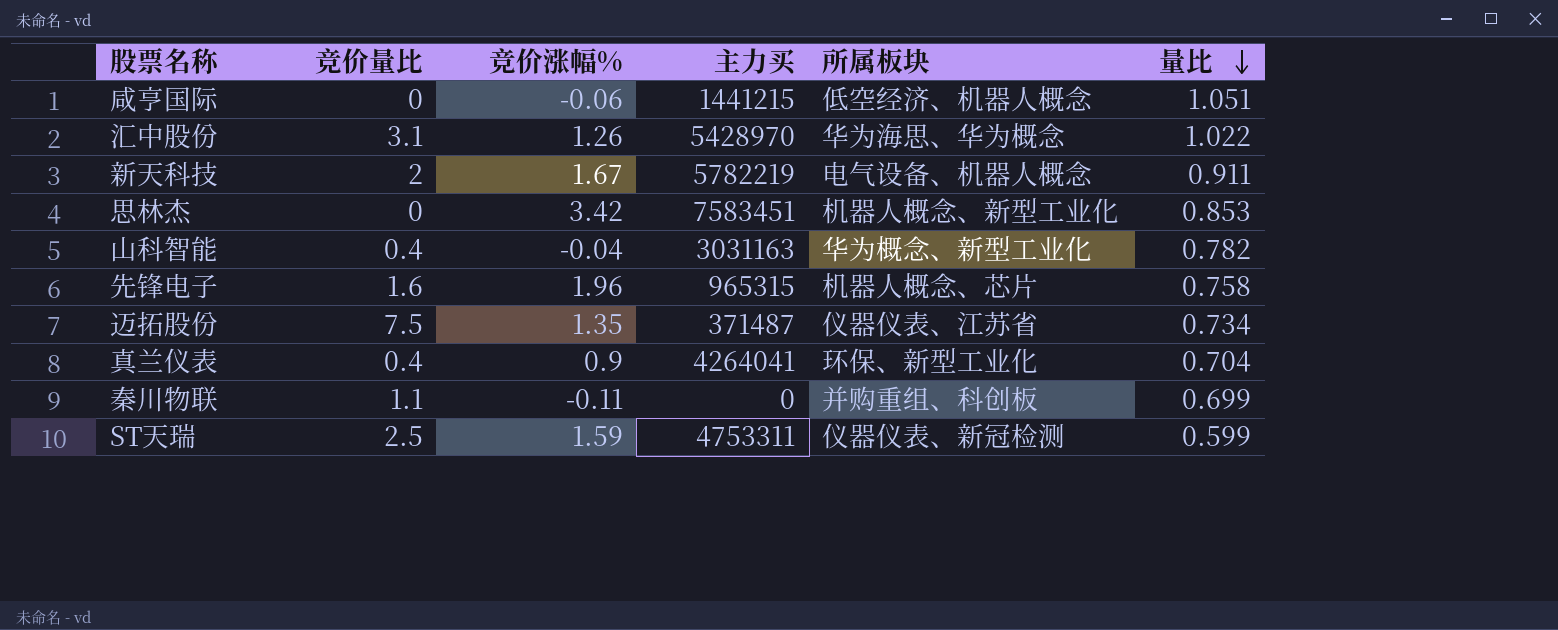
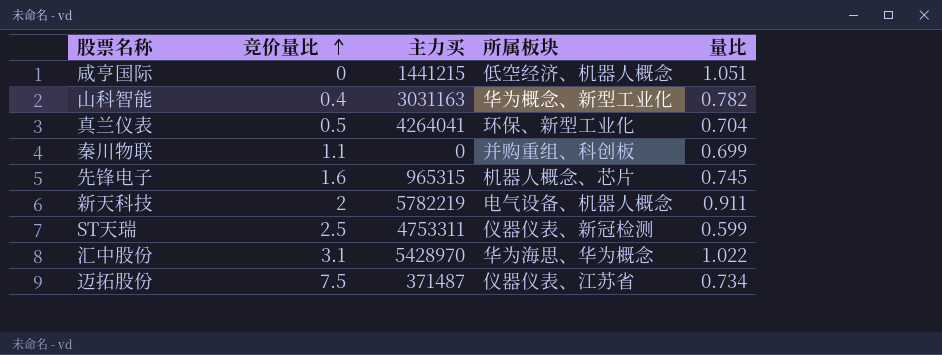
row order: 量比 descending -> 竞价量比 ascending
column 竞价涨幅% | position: 3 -> none
row 思林杰: 0 | 3.42 | 7583451 | 机器人概念、新型工业化 | 0.853 -> none
真兰仪表 | 竞价量比: 0.4 -> 0.5
先锋电子 | 量比: 0.758 -> 0.745

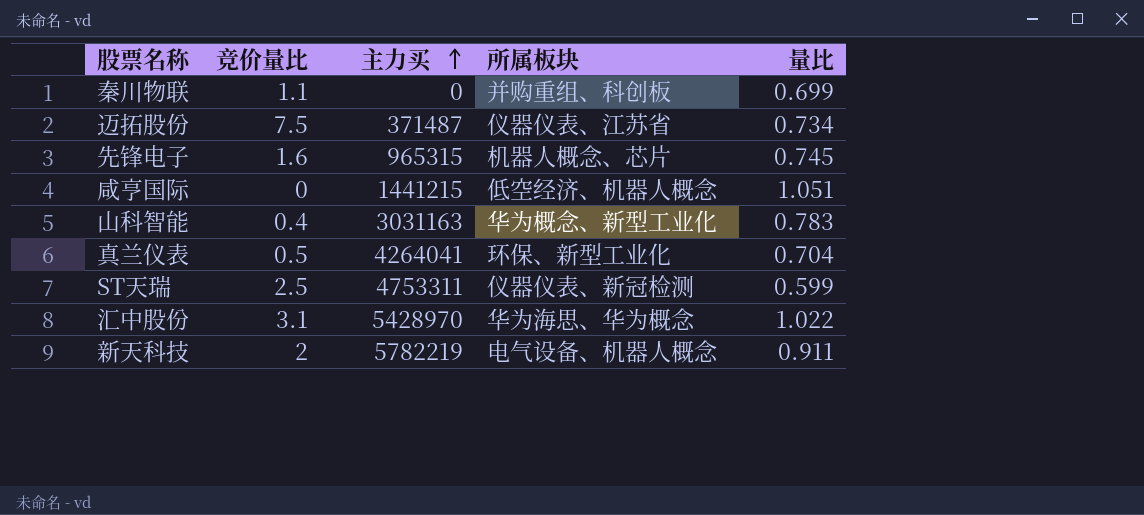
row order: 竞价量比 ascending -> 主力买 ascending
山科智能 | 量比: 0.782 -> 0.783

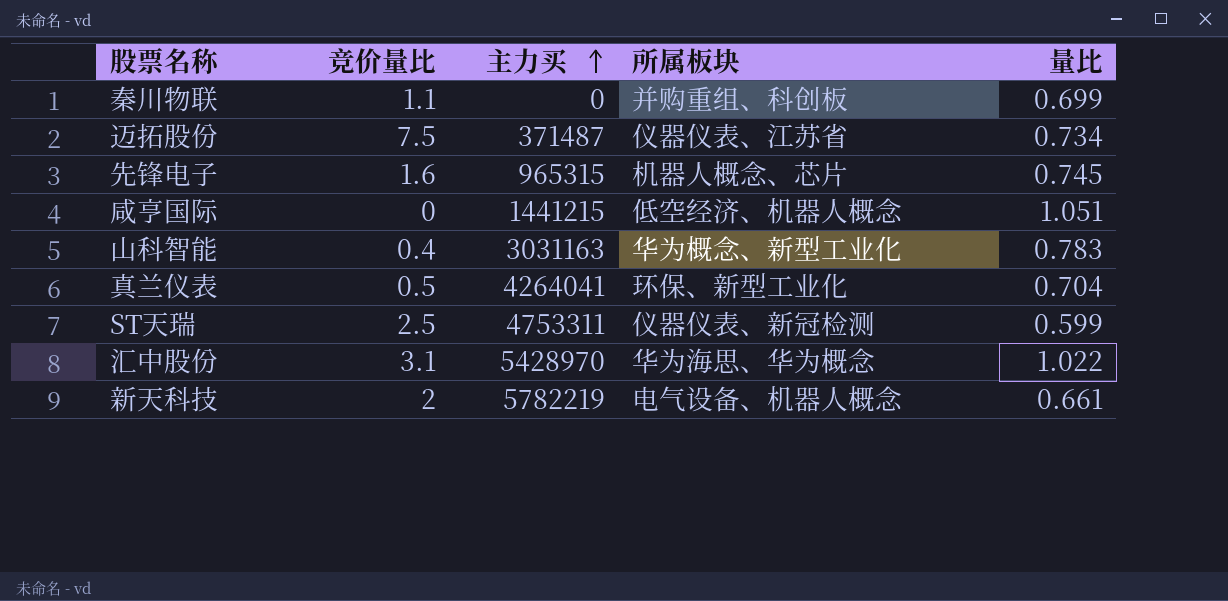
新天科技 | 量比: 0.911 -> 0.661

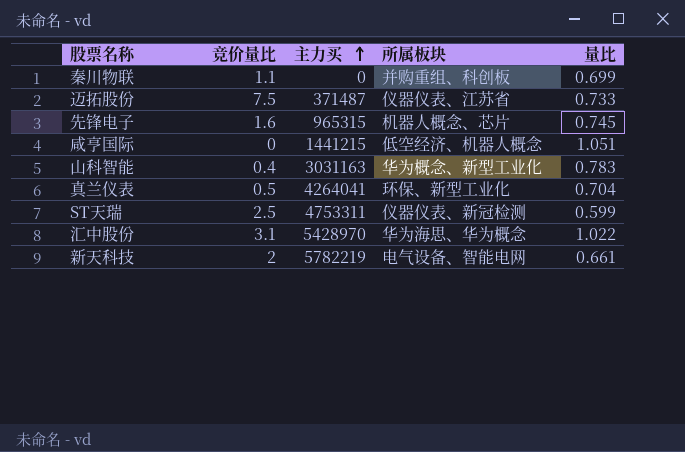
迈拓股份 | 量比: 0.734 -> 0.733
新天科技 | 所属板块: 电气设备、机器人概念 -> 电气设备、智能电网

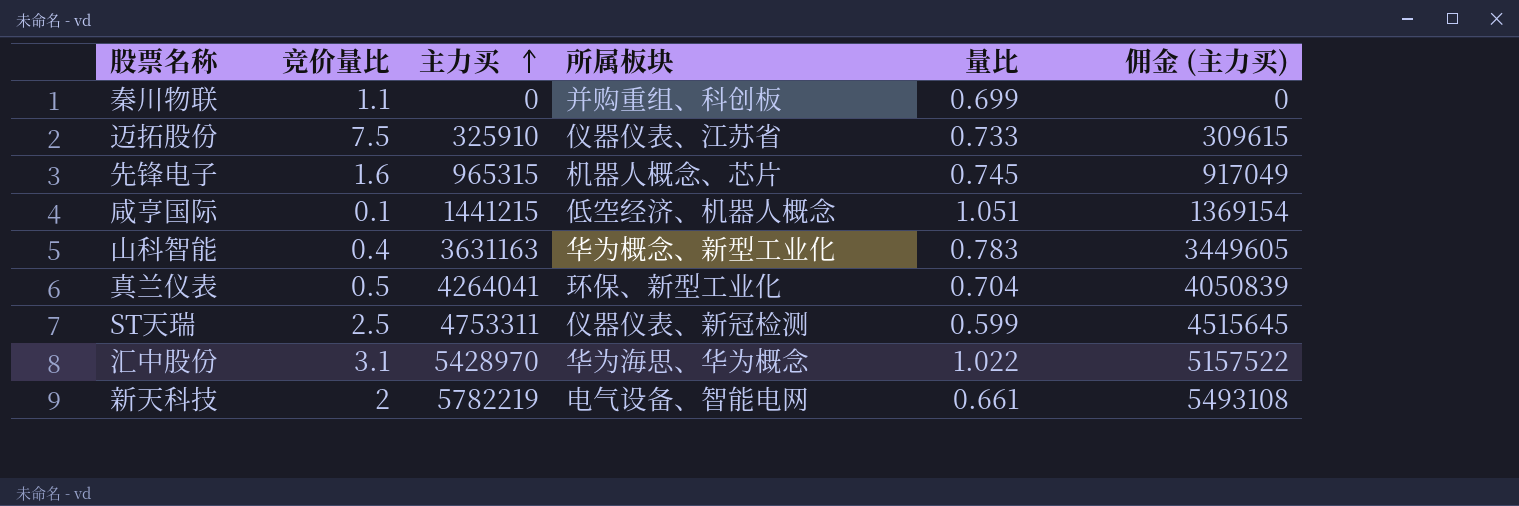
column 佣金 (主力买) | formula: none -> [主力买] * 0.95
迈拓股份 | 主力买: 371487 -> 325910
咸亨国际 | 竞价量比: 0 -> 0.1
山科智能 | 主力买: 3031163 -> 3631163

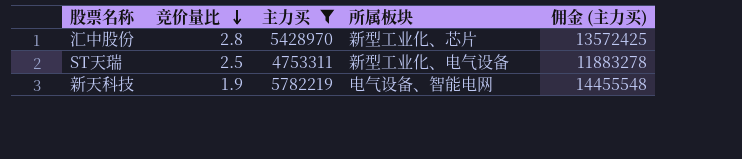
filter: none -> 主力买 >= 4753311
row order: 主力买 ascending -> 竞价量比 descending
column 量比 | position: 5 -> none
column 佣金 (主力买) | formula: [主力买] * 0.95 -> [主力买] * 2.5
汇中股份 | 竞价量比: 3.1 -> 2.8
汇中股份 | 所属板块: 华为海思、华为概念 -> 新型工业化、芯片
ST天瑞 | 所属板块: 仪器仪表、新冠检测 -> 新型工业化、电气设备
新天科技 | 竞价量比: 2 -> 1.9

